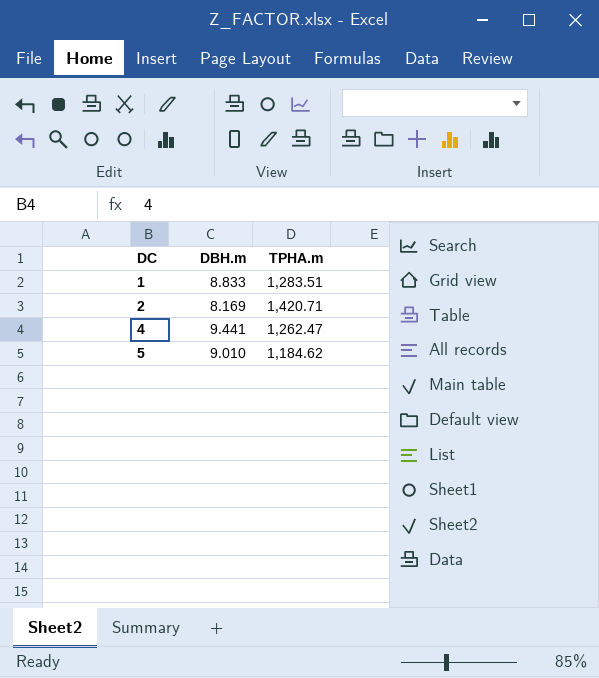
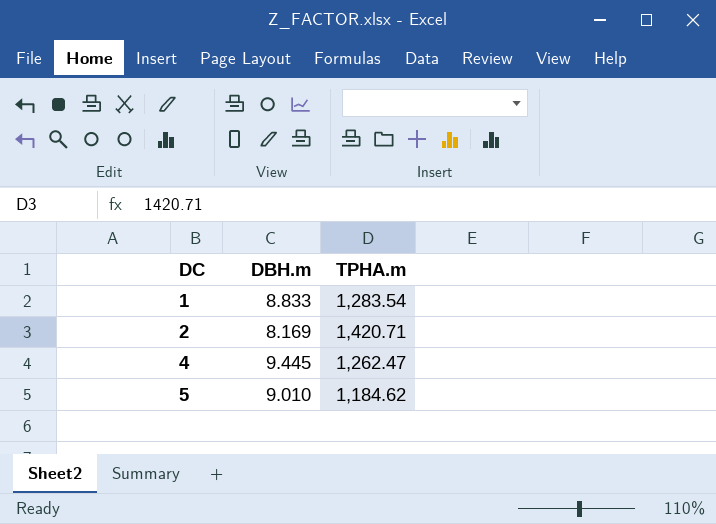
1 | TPHA.m: 1,283.51 -> 1,283.54
4 | DBH.m: 9.441 -> 9.445

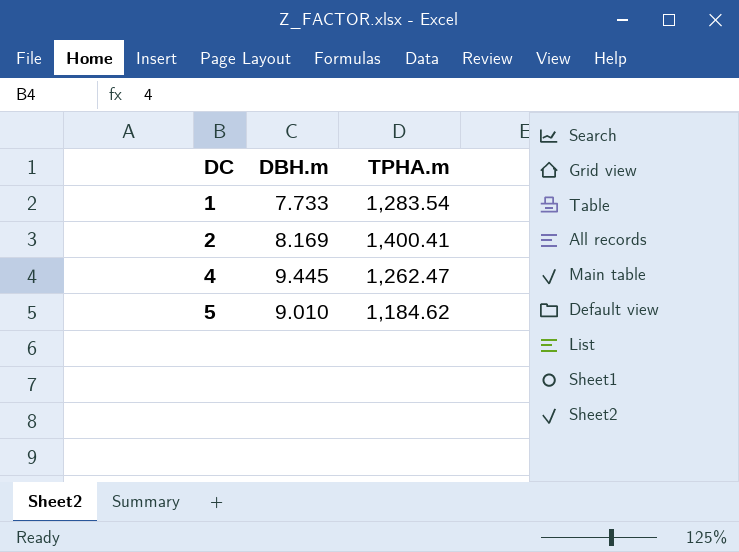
1 | DBH.m: 8.833 -> 7.733
2 | TPHA.m: 1,420.71 -> 1,400.41

